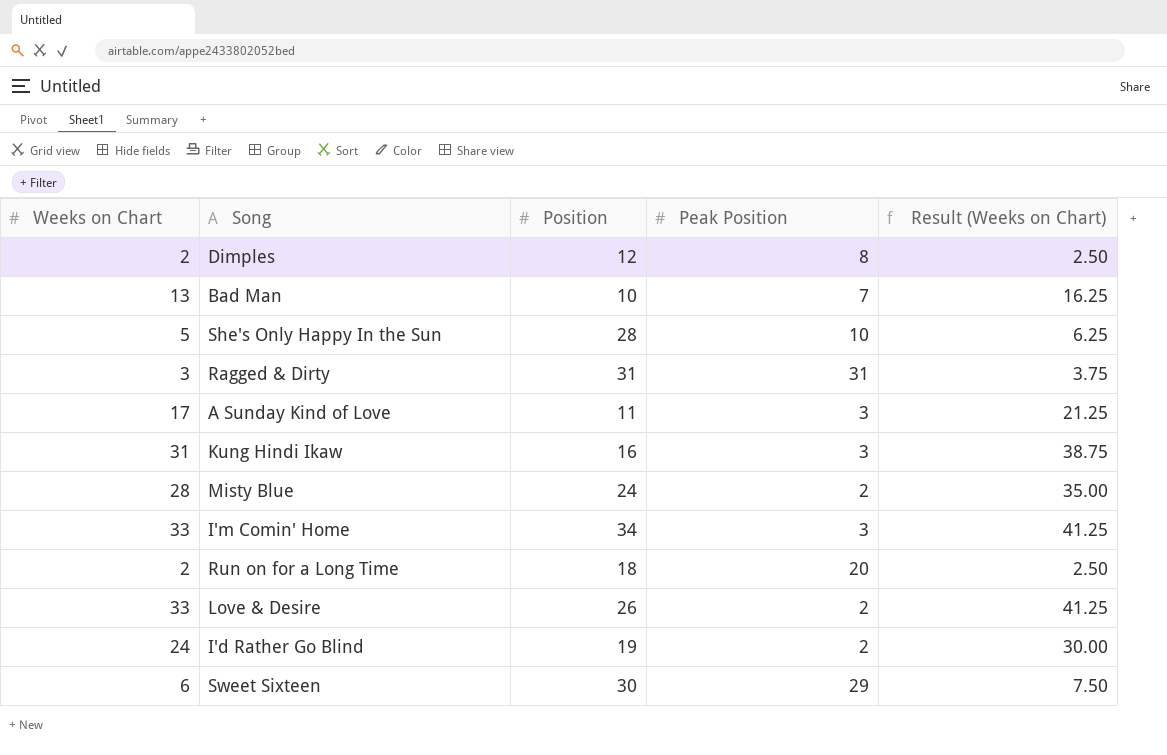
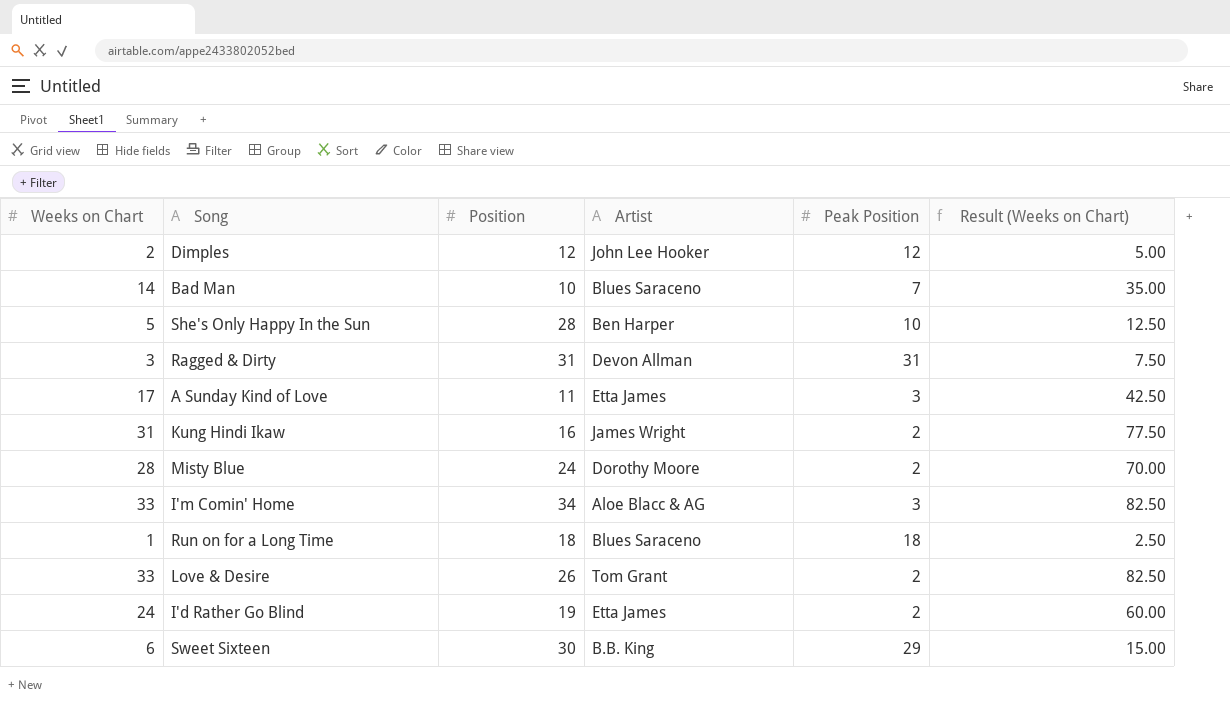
column Artist | position: none -> 4
column Result (Weeks on Chart) | formula: [Weeks on Chart] * 1.25 -> [Weeks on Chart] * 2.5
Dimples | Peak Position: 8 -> 12
Bad Man | Weeks on Chart: 13 -> 14
Kung Hindi Ikaw | Peak Position: 3 -> 2
Run on for a Long Time | Weeks on Chart: 2 -> 1
Run on for a Long Time | Peak Position: 20 -> 18

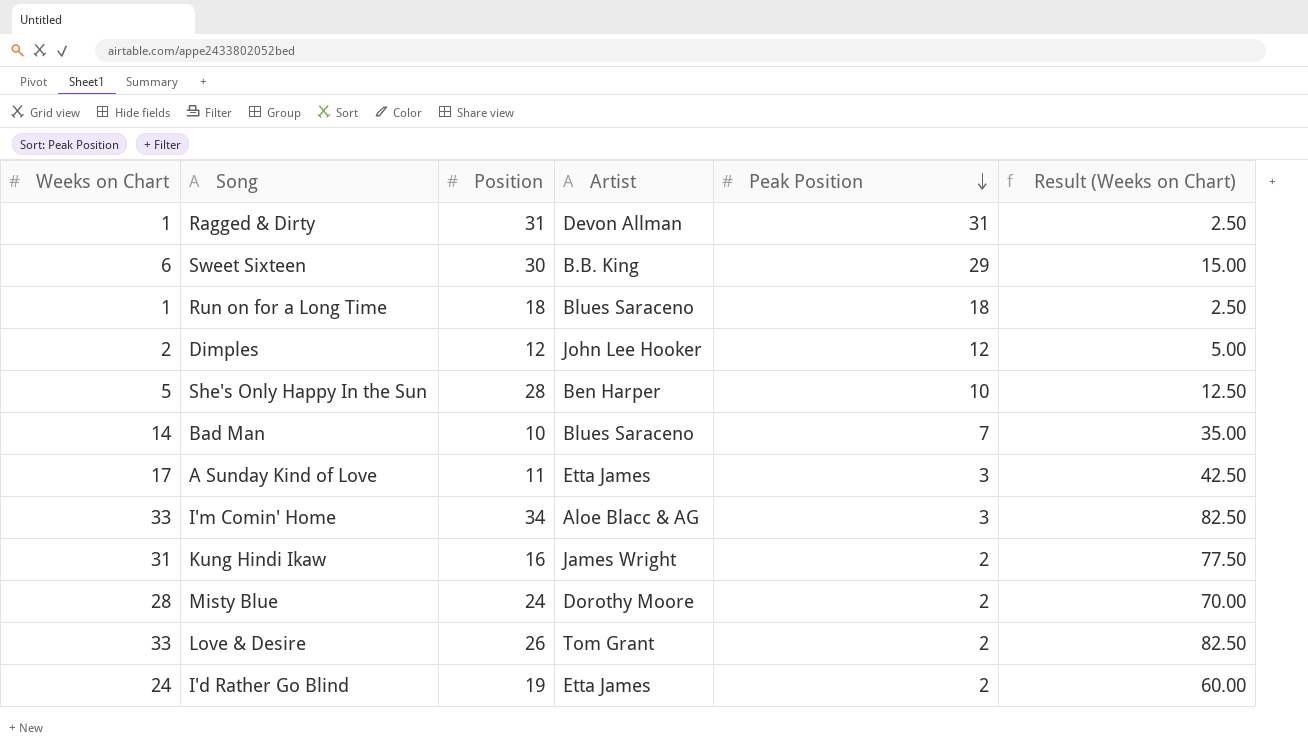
row order: none -> Peak Position descending
Ragged & Dirty | Weeks on Chart: 3 -> 1
Ragged & Dirty | Result (Weeks on Chart): 7.50 -> 2.50

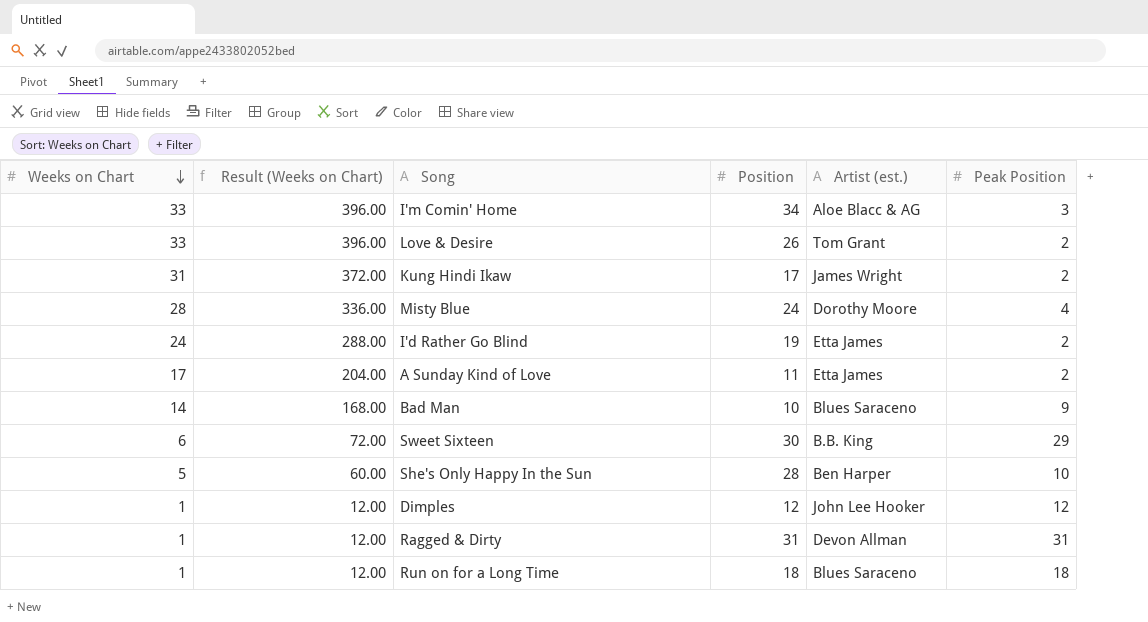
row order: Peak Position descending -> Weeks on Chart descending
column Result (Weeks on Chart) | formula: [Weeks on Chart] * 2.5 -> [Weeks on Chart] * 12
column Result (Weeks on Chart) | position: 6 -> 2
column name: Artist -> Artist (est.)
Kung Hindi Ikaw | Position: 16 -> 17
Misty Blue | Peak Position: 2 -> 4
A Sunday Kind of Love | Peak Position: 3 -> 2
Bad Man | Peak Position: 7 -> 9
Dimples | Weeks on Chart: 2 -> 1

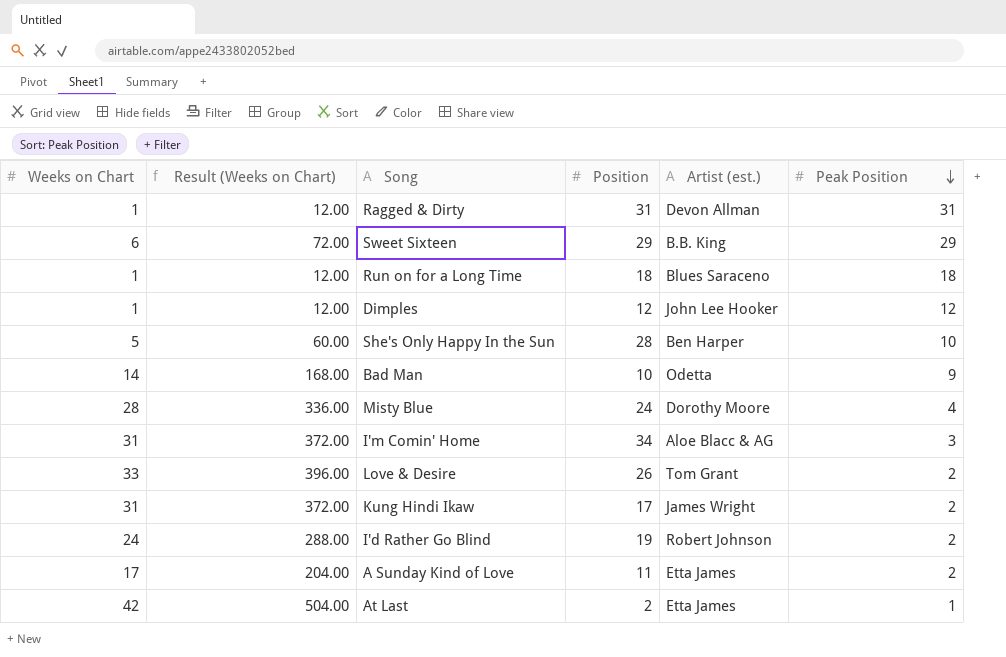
row order: Weeks on Chart descending -> Peak Position descending
Sweet Sixteen | Position: 30 -> 29
Bad Man | Artist (est.): Blues Saraceno -> Odetta
I'm Comin' Home | Weeks on Chart: 33 -> 31
I'm Comin' Home | Result (Weeks on Chart): 396.00 -> 372.00
I'd Rather Go Blind | Artist (est.): Etta James -> Robert Johnson
row At Last: none -> 42 | 504.00 | 2 | Etta James | 1

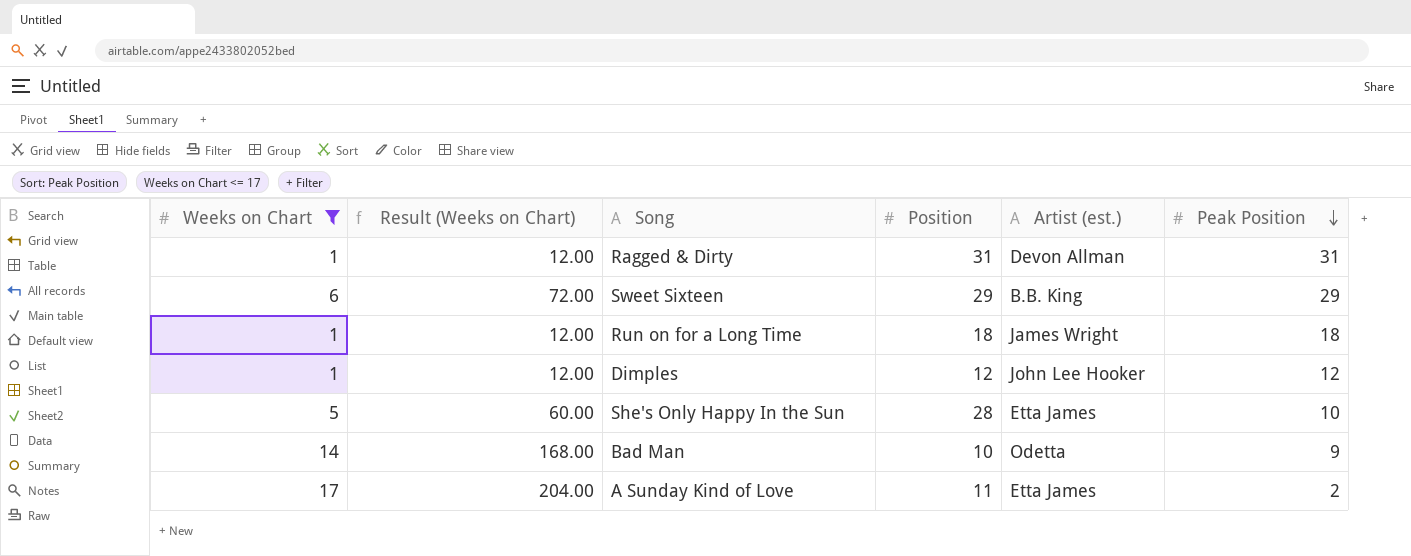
filter: none -> Weeks on Chart <= 17
Run on for a Long Time | Artist (est.): Blues Saraceno -> James Wright
She's Only Happy In the Sun | Artist (est.): Ben Harper -> Etta James

